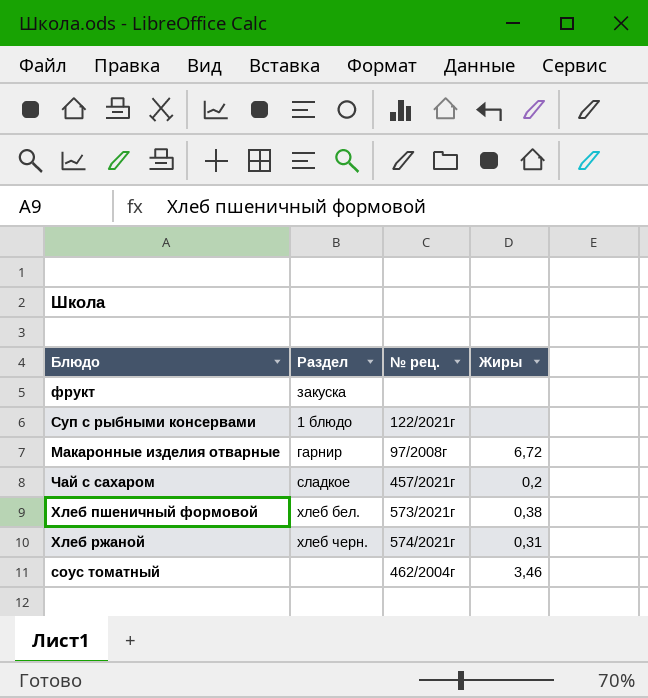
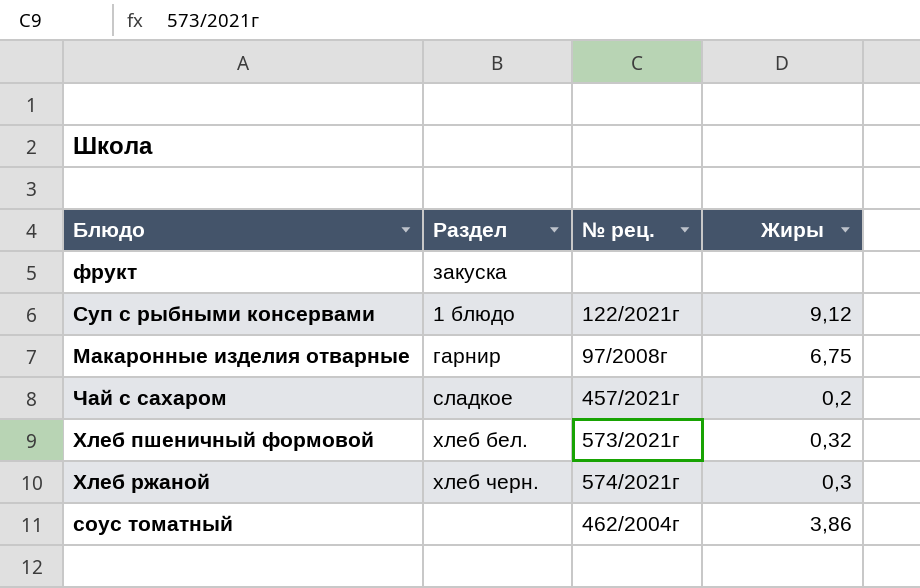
Суп с рыбными консервами | Жиры: none -> 9,12
Макаронные изделия отварные | Жиры: 6,72 -> 6,75
Хлеб пшеничный формовой | Жиры: 0,38 -> 0,32
Хлеб ржаной | Жиры: 0,31 -> 0,3
соус томатный | Жиры: 3,46 -> 3,86

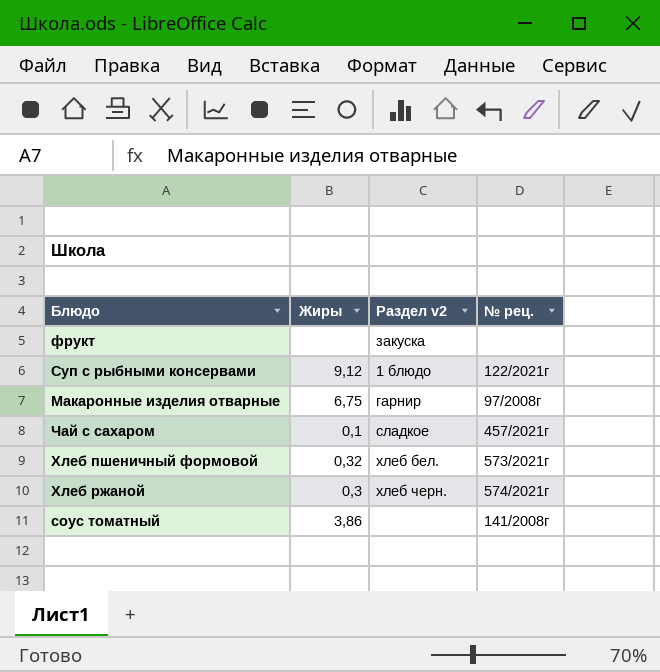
column Жиры | position: 4 -> 2
column name: Раздел -> Раздел v2
Чай с сахаром | Жиры: 0,2 -> 0,1
соус томатный | № рец.: 462/2004г -> 141/2008г

